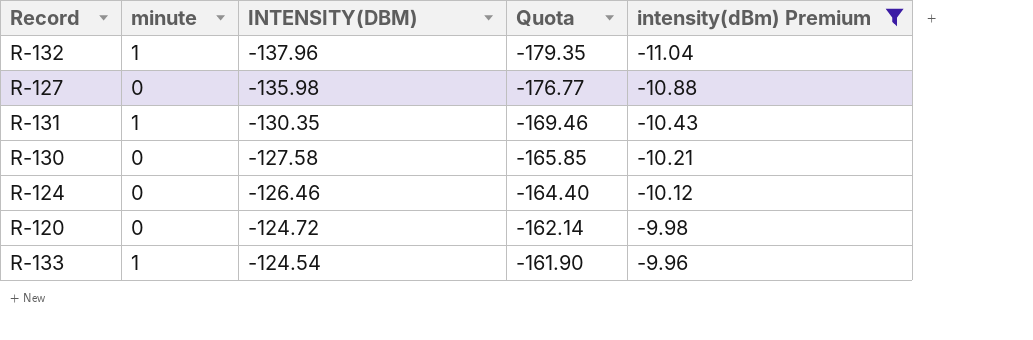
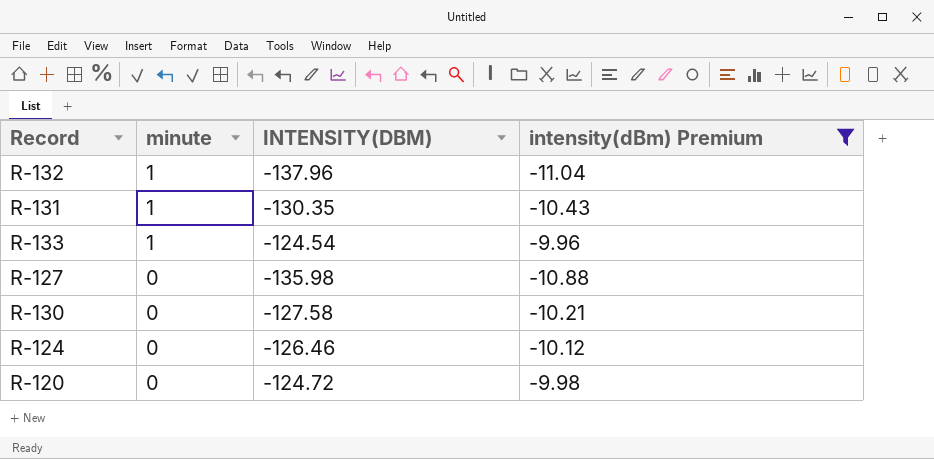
row order: INTENSITY(DBM) ascending -> minute descending
column Quota | formula: [INTENSITY(DBM)] * 1.3 -> none

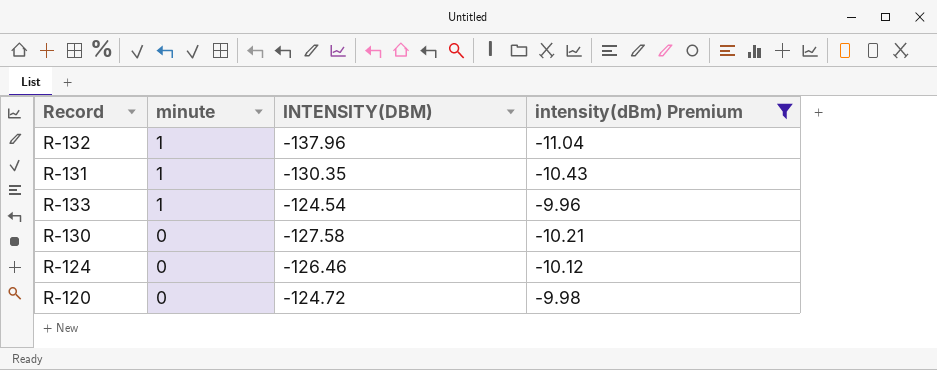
row R-127: 0 | -135.98 | -10.88 -> none

